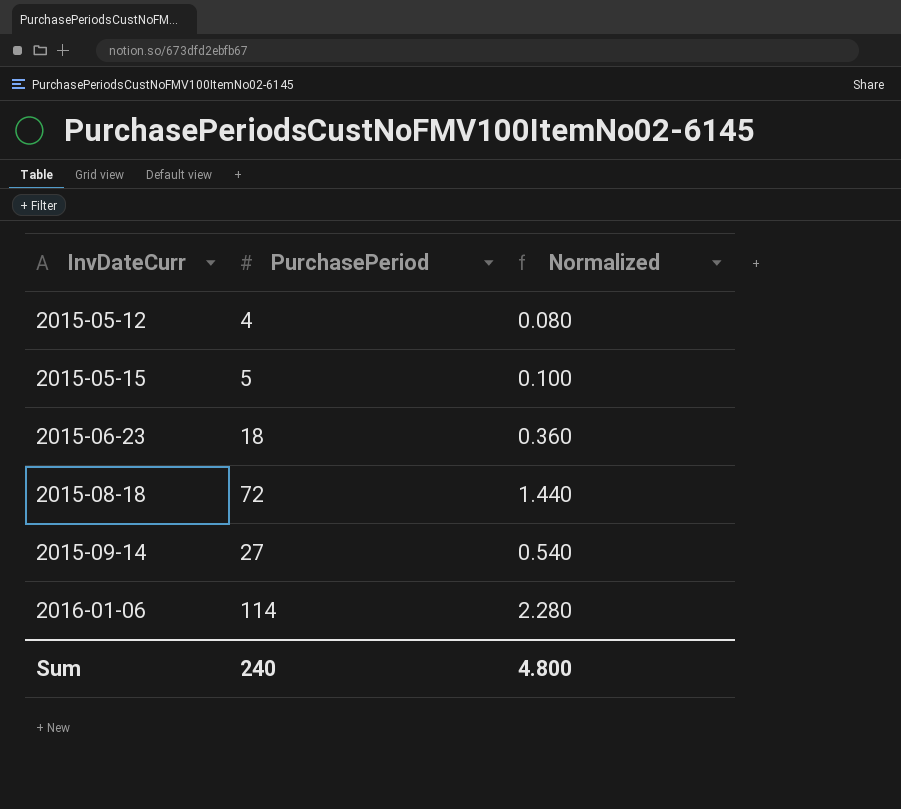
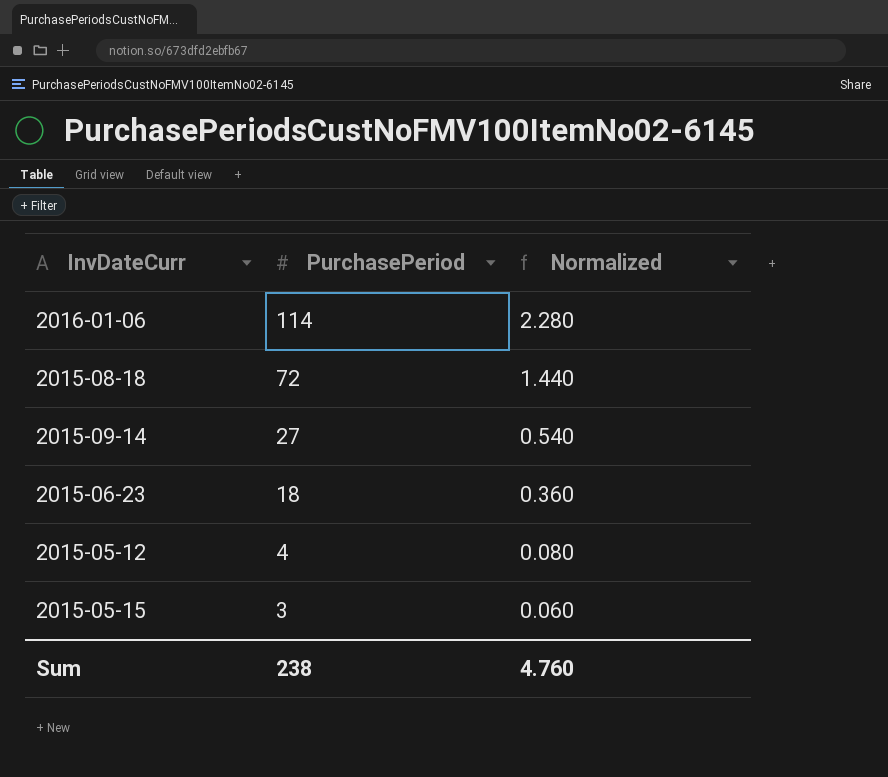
row order: InvDateCurr ascending -> PurchasePeriod descending
2015-05-15 | PurchasePeriod: 5 -> 3
2015-05-15 | Normalized: 0.100 -> 0.060
Sum | PurchasePeriod: 240 -> 238
Sum | Normalized: 4.800 -> 4.760

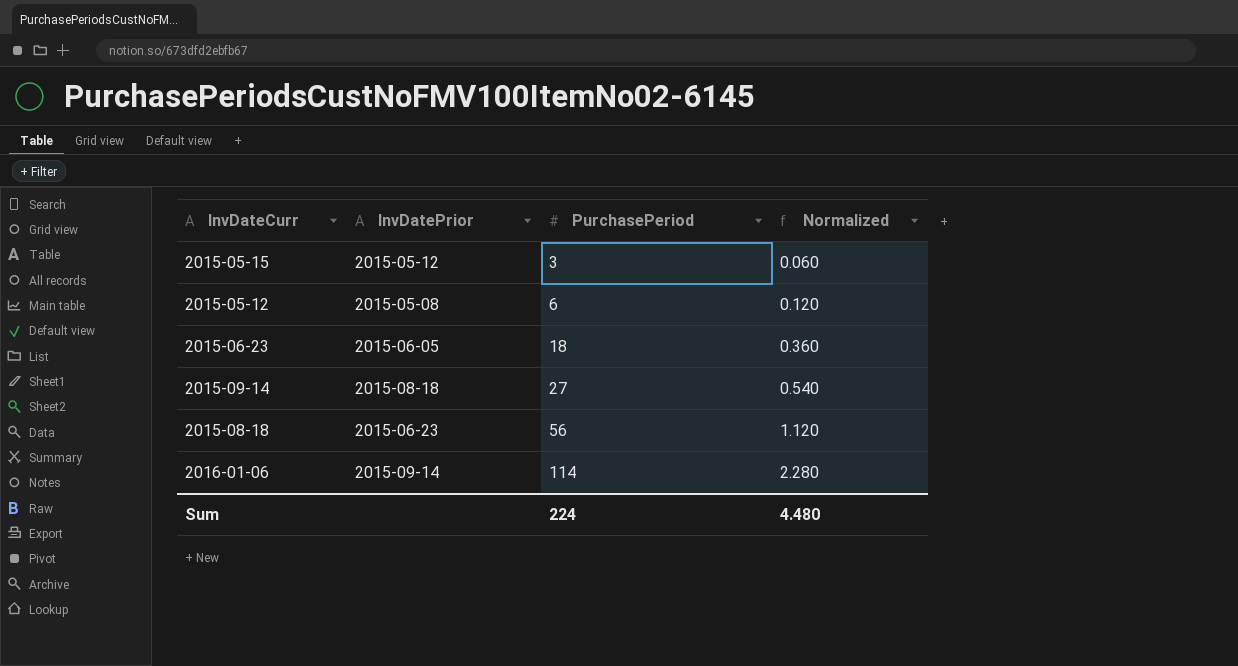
row order: PurchasePeriod descending -> PurchasePeriod ascending
column InvDatePrior | position: none -> 2
2015-05-12 | PurchasePeriod: 4 -> 6
2015-05-12 | Normalized: 0.080 -> 0.120
2015-08-18 | PurchasePeriod: 72 -> 56
2015-08-18 | Normalized: 1.440 -> 1.120
Sum | PurchasePeriod: 238 -> 224
Sum | Normalized: 4.760 -> 4.480

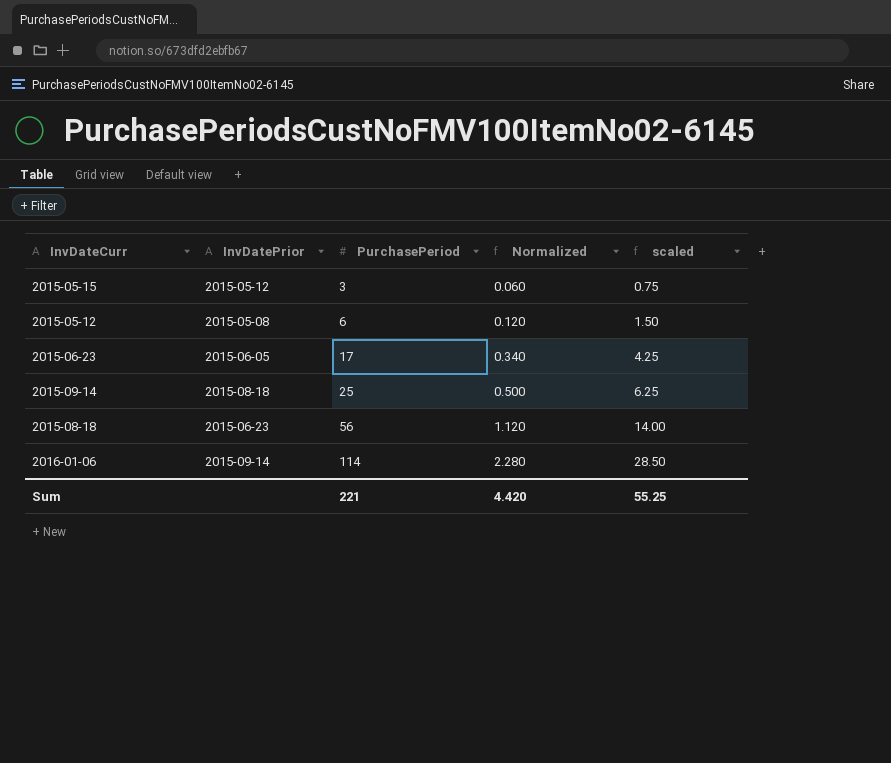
column scaled | formula: none -> [PurchasePeriod] * 0.25
2015-06-23 | PurchasePeriod: 18 -> 17
2015-06-23 | Normalized: 0.360 -> 0.340
2015-09-14 | PurchasePeriod: 27 -> 25
2015-09-14 | Normalized: 0.540 -> 0.500
Sum | PurchasePeriod: 224 -> 221
Sum | Normalized: 4.480 -> 4.420

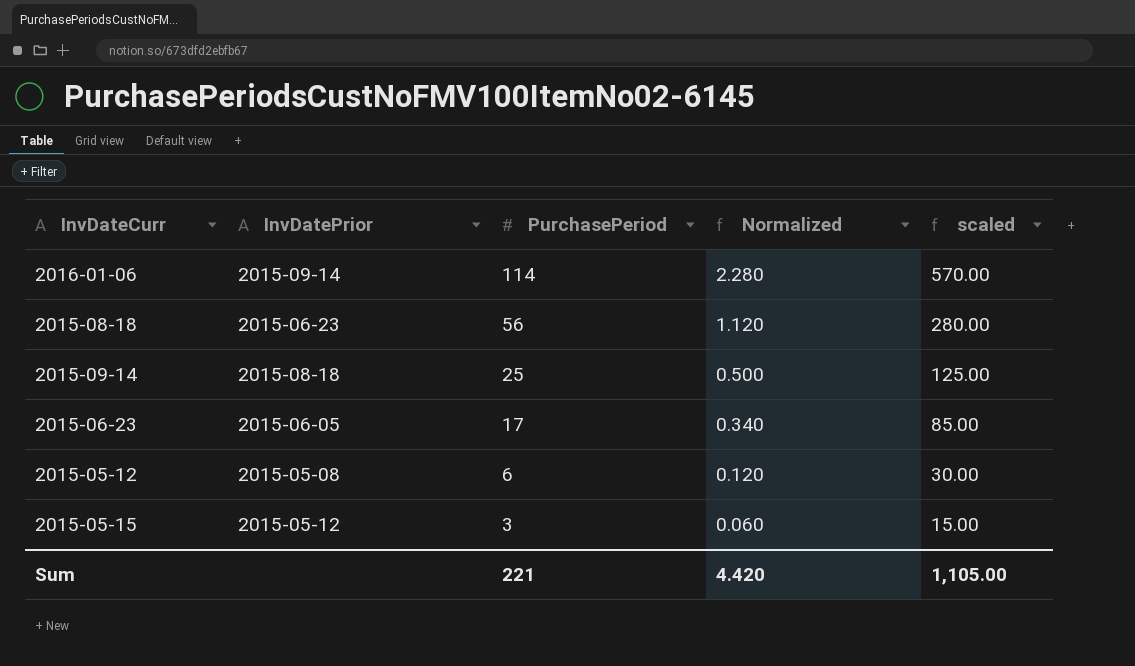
row order: PurchasePeriod ascending -> PurchasePeriod descending
column scaled | formula: [PurchasePeriod] * 0.25 -> [PurchasePeriod] * 5
Sum | scaled: 55.25 -> 1,105.00

